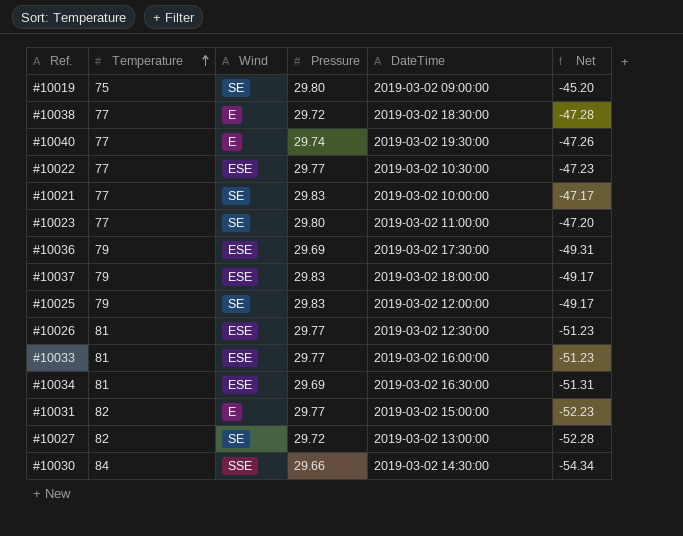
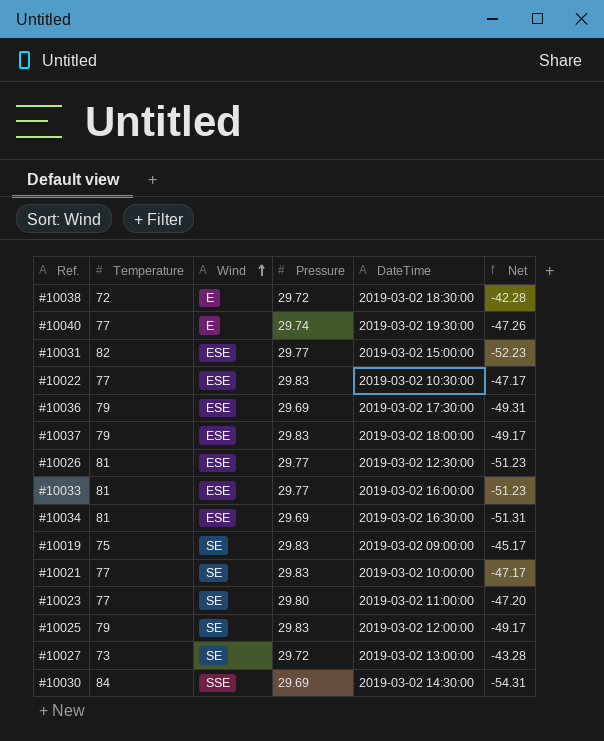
row order: Temperature ascending -> Wind ascending
#10038 | Temperature: 77 -> 72
#10038 | Net: -47.28 -> -42.28
#10031 | Wind: E -> ESE
#10022 | Pressure: 29.77 -> 29.83
#10022 | Net: -47.23 -> -47.17
#10019 | Pressure: 29.80 -> 29.83
#10019 | Net: -45.20 -> -45.17
#10027 | Temperature: 82 -> 73
#10027 | Net: -52.28 -> -43.28
#10030 | Pressure: 29.66 -> 29.69
#10030 | Net: -54.34 -> -54.31

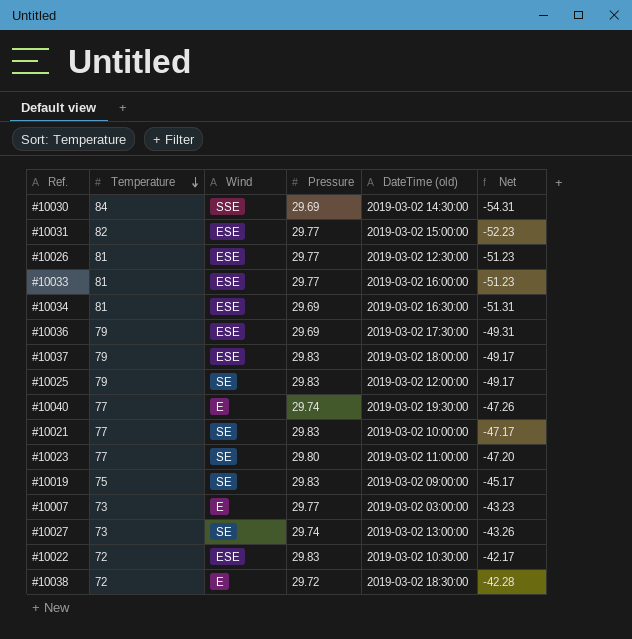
row order: Wind ascending -> Temperature descending
column name: DateTime -> DateTime (old)
row #10007: none -> 73 | E | 29.77 | 2019-03-02 03:00:00 | -43.23
#10027 | Pressure: 29.72 -> 29.74
#10027 | Net: -43.28 -> -43.26
#10022 | Temperature: 77 -> 72
#10022 | Net: -47.17 -> -42.17

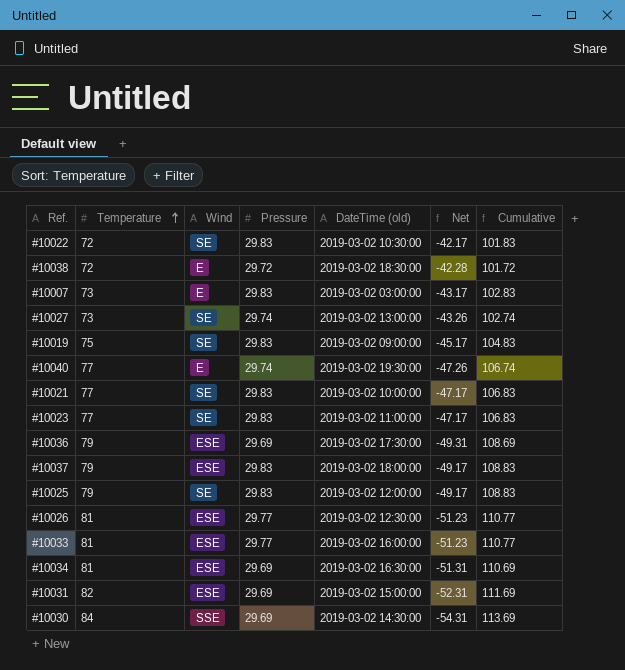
row order: Temperature descending -> Temperature ascending
column Cumulative | formula: none -> [Temperature] + [Pressure]
#10022 | Wind: ESE -> SE
#10007 | Pressure: 29.77 -> 29.83
#10007 | Net: -43.23 -> -43.17
#10023 | Pressure: 29.80 -> 29.83
#10023 | Net: -47.20 -> -47.17
#10031 | Pressure: 29.77 -> 29.69
#10031 | Net: -52.23 -> -52.31

